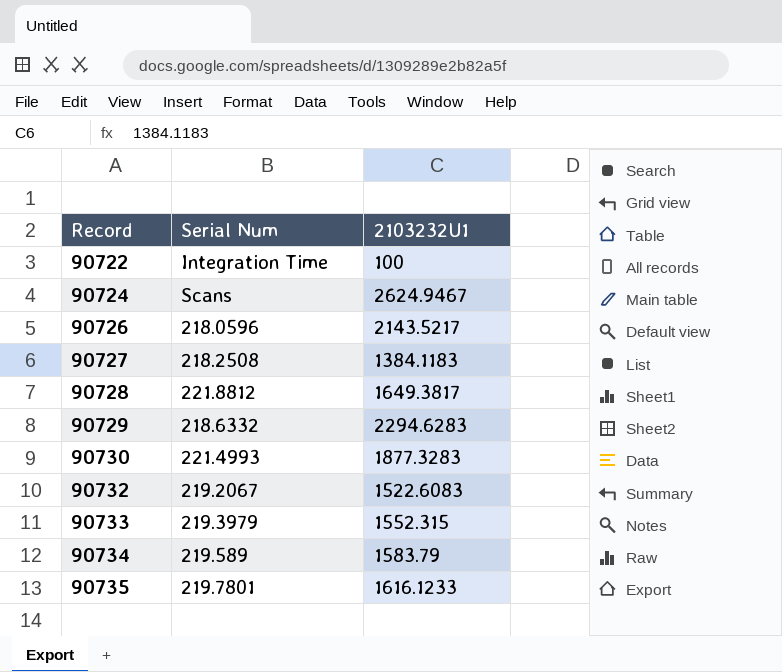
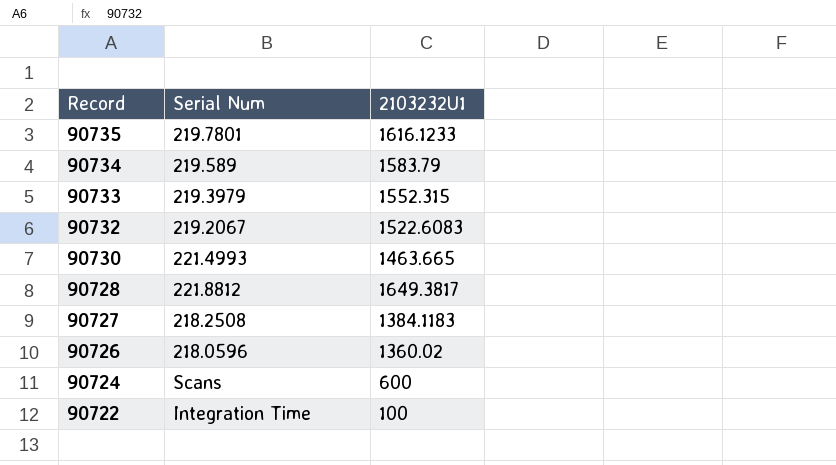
row order: Record ascending -> Record descending
row 90729: 218.6332 | 2294.6283 -> none
90730 | 2103232U1: 1877.3283 -> 1463.665
90726 | 2103232U1: 2143.5217 -> 1360.02
90724 | 2103232U1: 2624.9467 -> 600

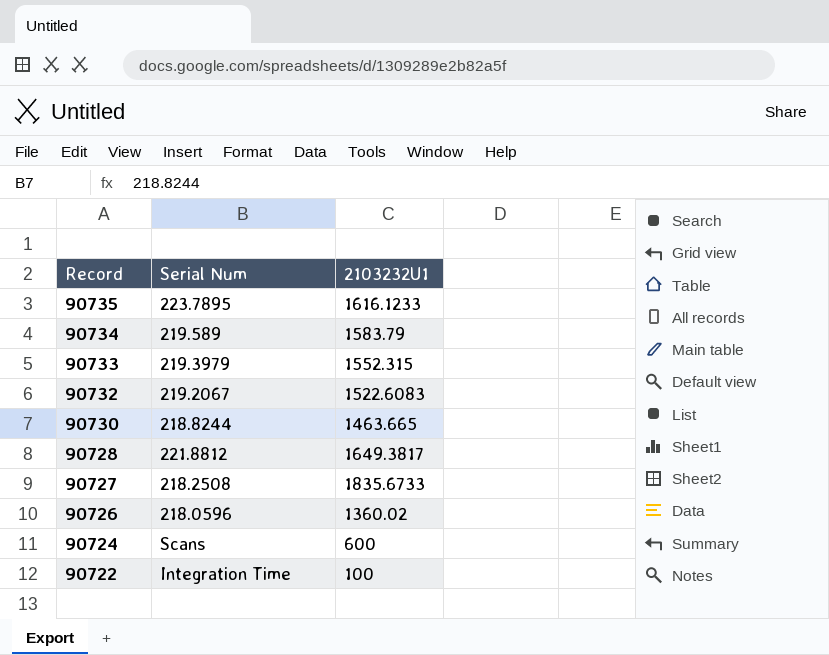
90735 | Serial Num: 219.7801 -> 223.7895
90730 | Serial Num: 221.4993 -> 218.8244
90727 | 2103232U1: 1384.1183 -> 1835.6733

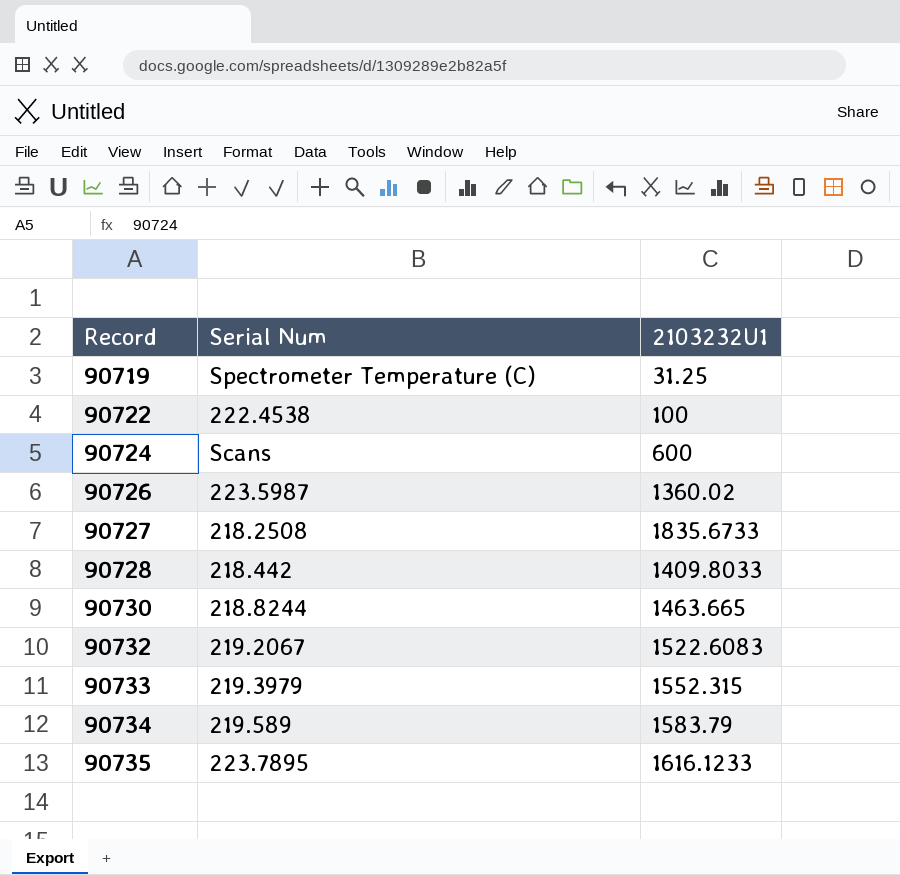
row order: Record descending -> Record ascending
row 90719: none -> Spectrometer Temperature (C) | 31.25
90722 | Serial Num: Integration Time -> 222.4538
90726 | Serial Num: 218.0596 -> 223.5987
90728 | Serial Num: 221.8812 -> 218.442
90728 | 2103232U1: 1649.3817 -> 1409.8033

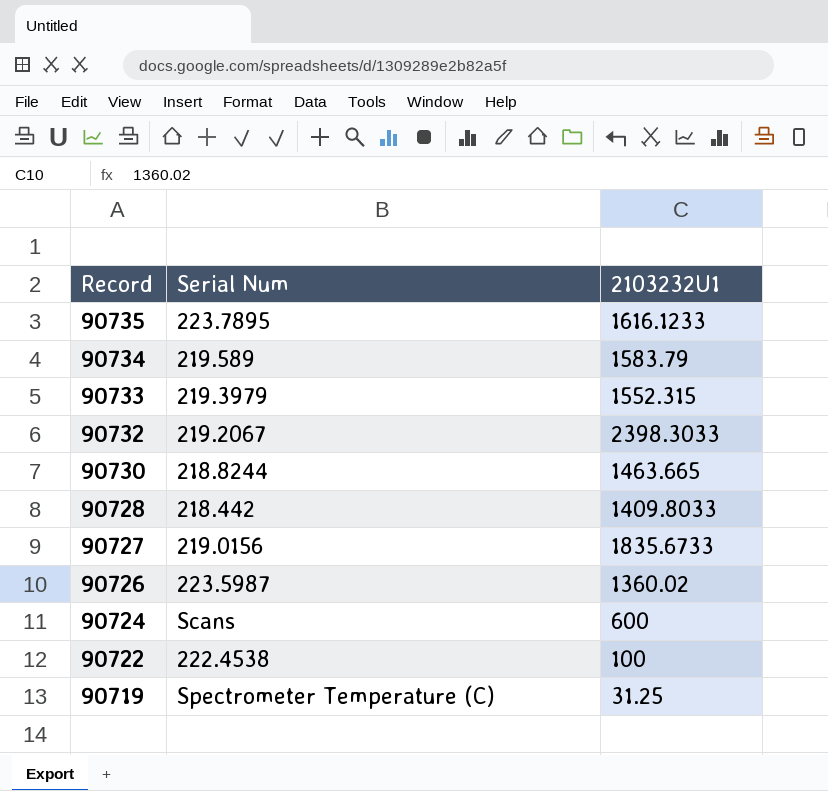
row order: Record ascending -> Record descending
90732 | 2103232U1: 1522.6083 -> 2398.3033
90727 | Serial Num: 218.2508 -> 219.0156

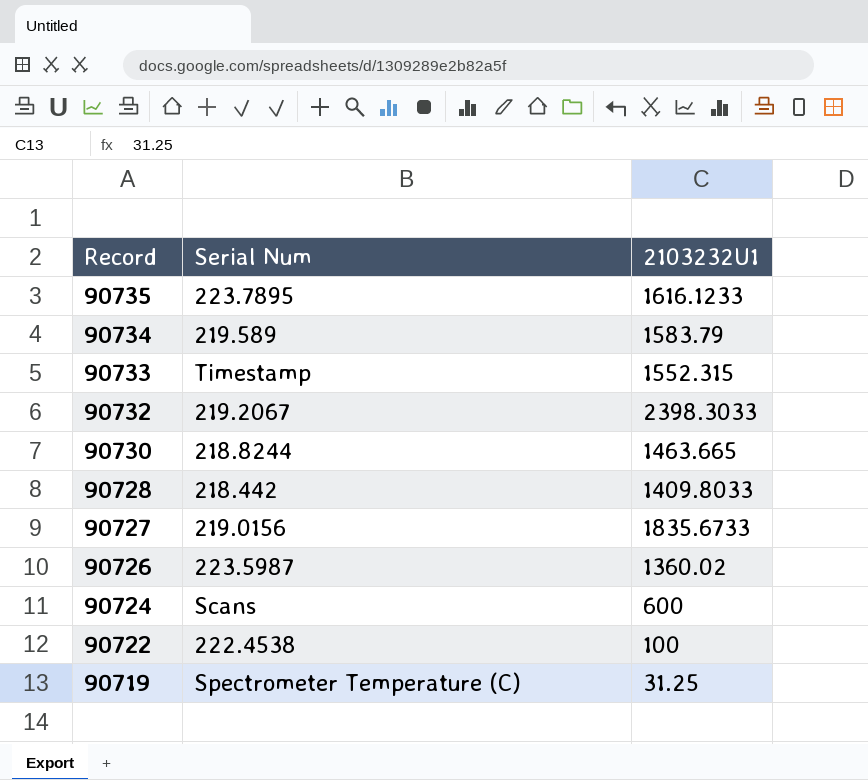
90733 | Serial Num: 219.3979 -> Timestamp

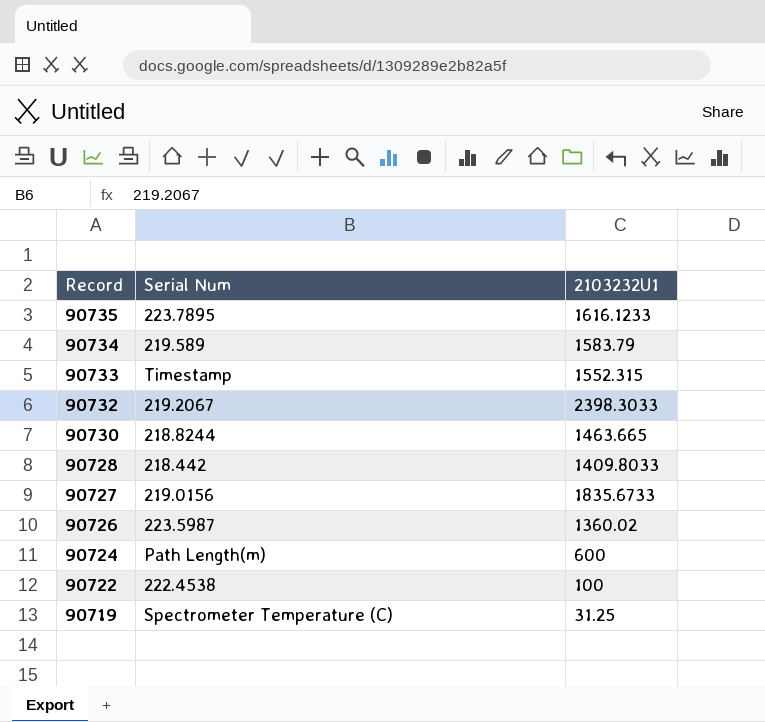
90724 | Serial Num: Scans -> Path Length(m)

